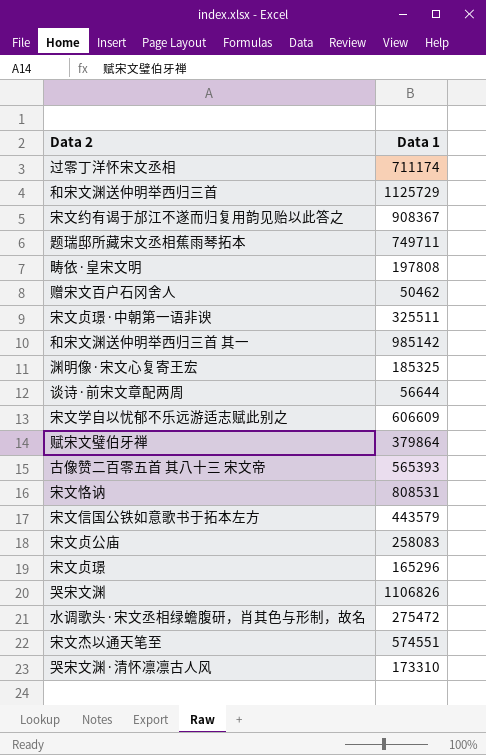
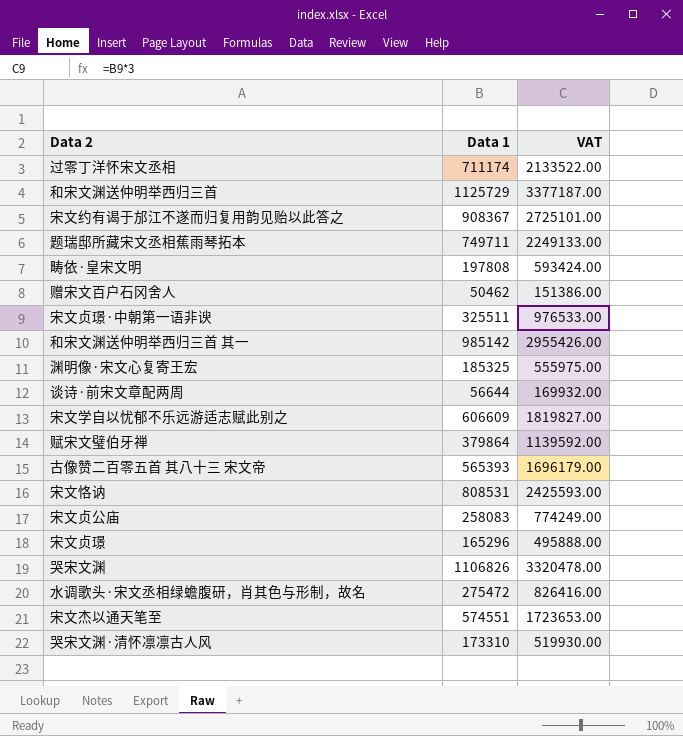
column VAT | formula: none -> [Data 1] * 3
row 宋文信国公铁如意歌书于拓本左方: 443579 -> none

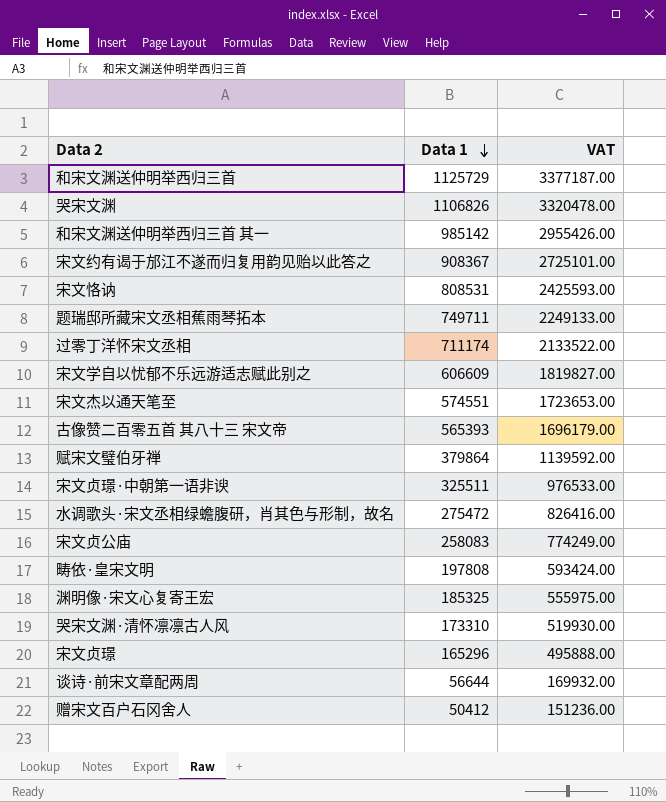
row order: none -> Data 1 descending
赠宋文百户石冈舍人 | Data 1: 50462 -> 50412
赠宋文百户石冈舍人 | VAT: 151386.00 -> 151236.00

